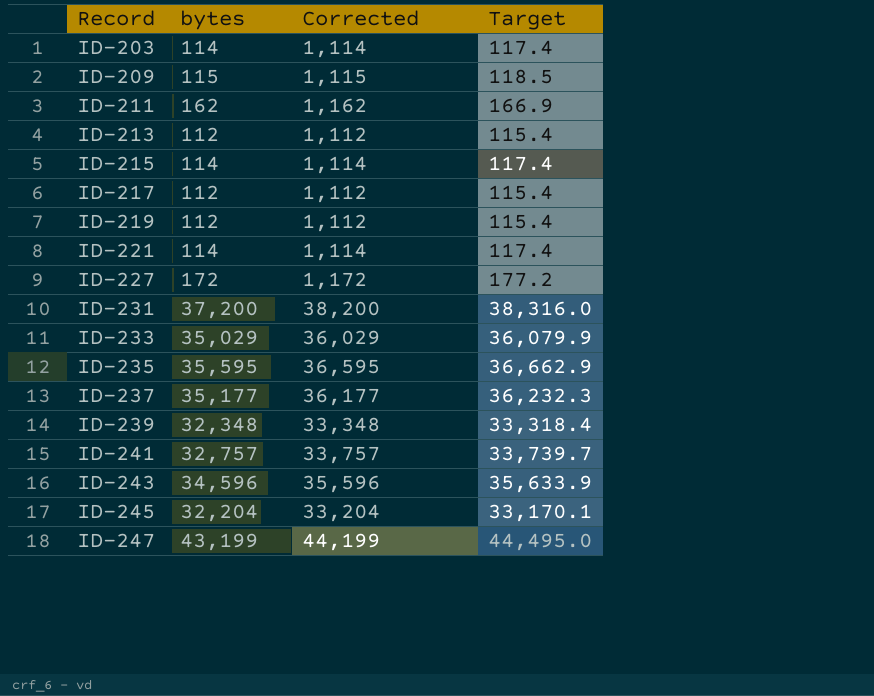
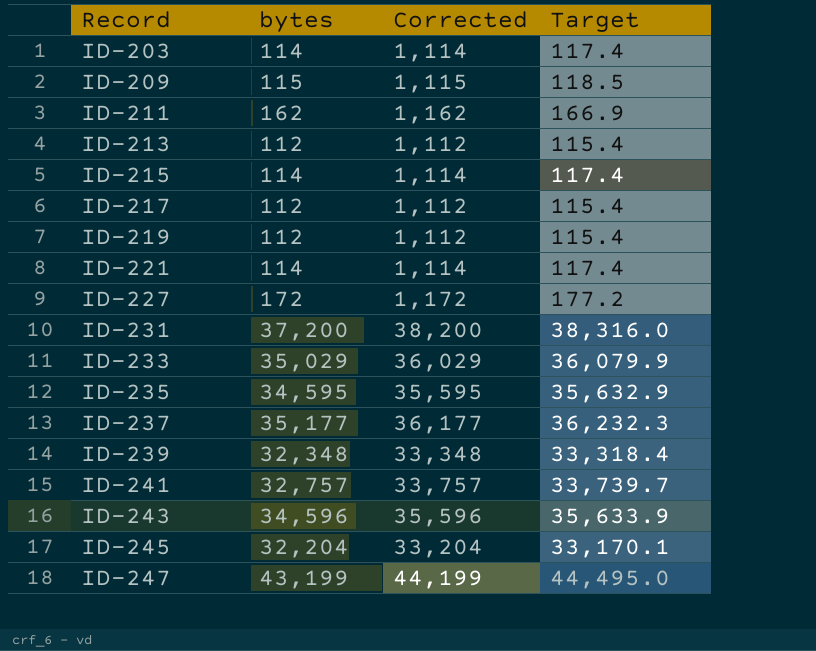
ID-235 | bytes: 35,595 -> 34,595
ID-235 | Corrected: 36,595 -> 35,595
ID-235 | Target: 36,662.9 -> 35,632.9

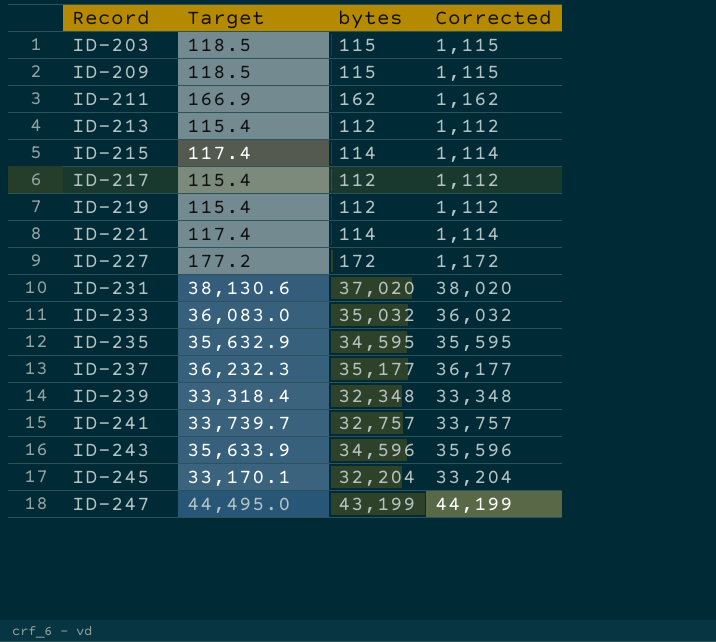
column Target | position: 4 -> 2
ID-203 | Target: 117.4 -> 118.5
ID-203 | bytes: 114 -> 115
ID-203 | Corrected: 1,114 -> 1,115
ID-231 | Target: 38,316.0 -> 38,130.6
ID-231 | bytes: 37,200 -> 37,020
ID-231 | Corrected: 38,200 -> 38,020
ID-233 | Target: 36,079.9 -> 36,083.0
ID-233 | bytes: 35,029 -> 35,032
ID-233 | Corrected: 36,029 -> 36,032

